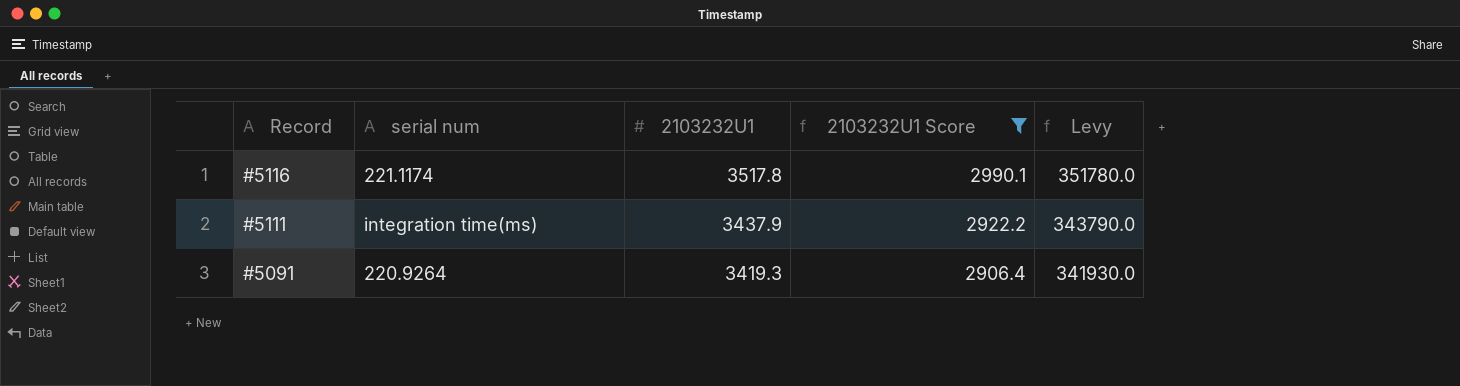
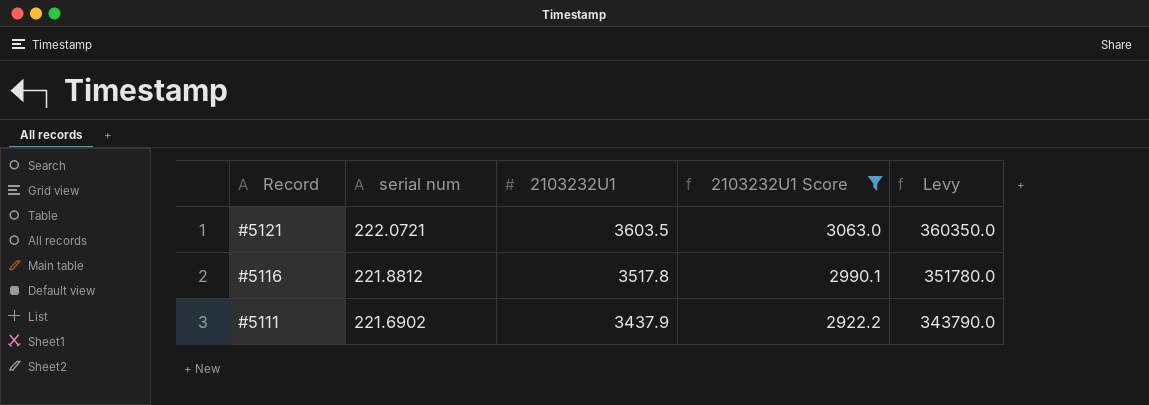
row #5091: 220.9264 | 3419.3 | 2906.4 | 341930.0 -> none
row #5121: none -> 222.0721 | 3603.5 | 3063.0 | 360350.0
#5116 | serial num: 221.1174 -> 221.8812
#5111 | serial num: integration time(ms) -> 221.6902

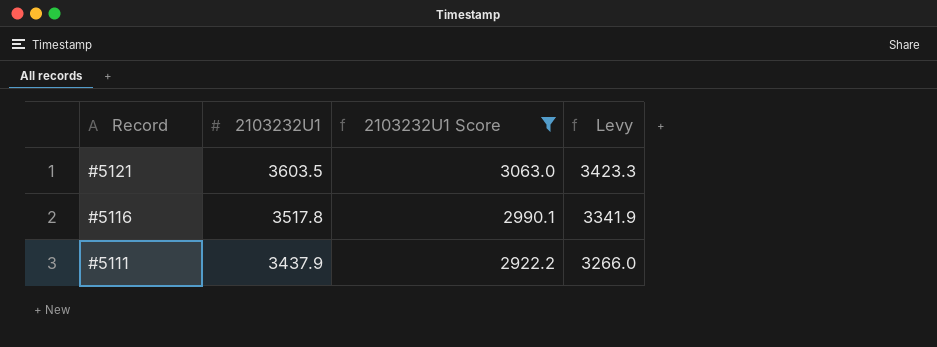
column serial num | position: 2 -> none
column Levy | formula: [2103232U1] * 100 -> [2103232U1] * 0.95

